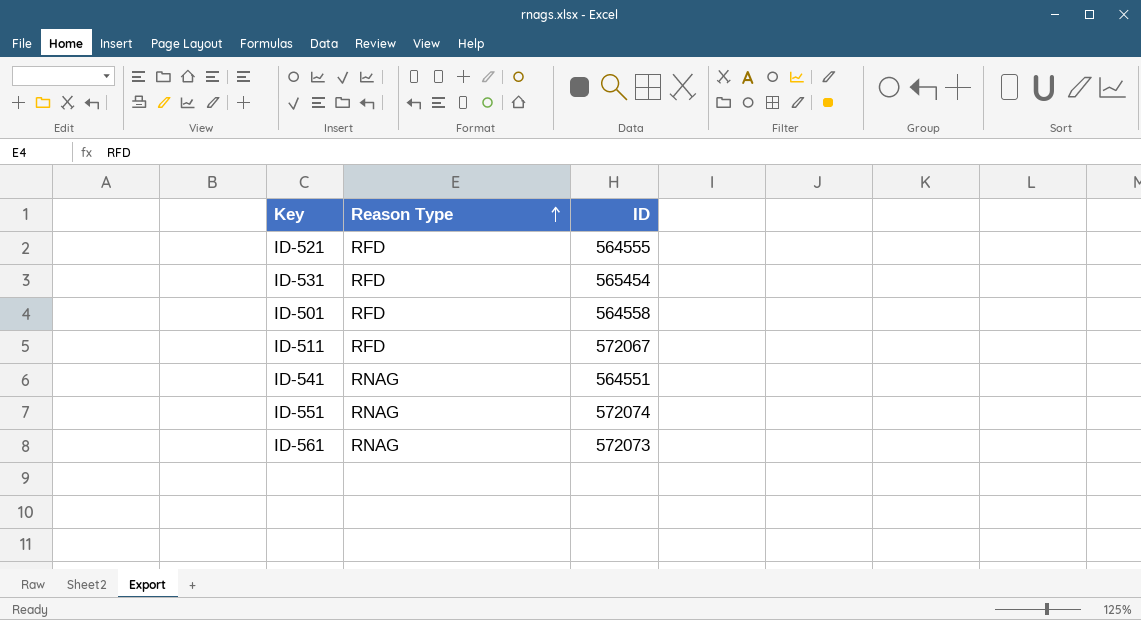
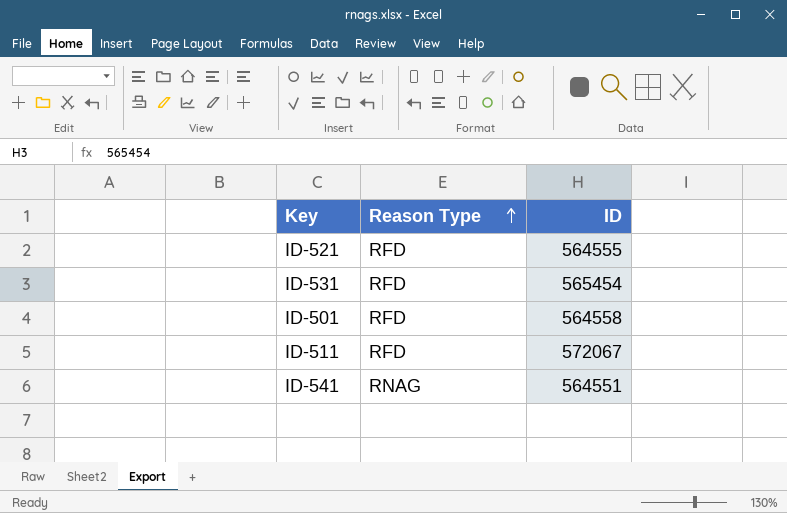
row ID-551: RNAG | 572074 -> none
row ID-561: RNAG | 572073 -> none

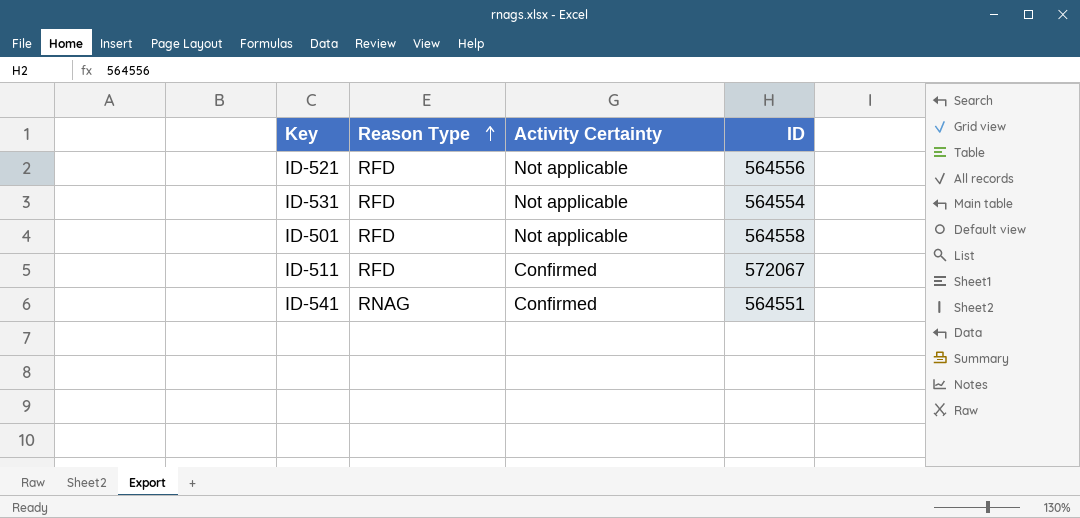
column Activity Certainty | position: none -> 3
ID-521 | ID: 564555 -> 564556
ID-531 | ID: 565454 -> 564554

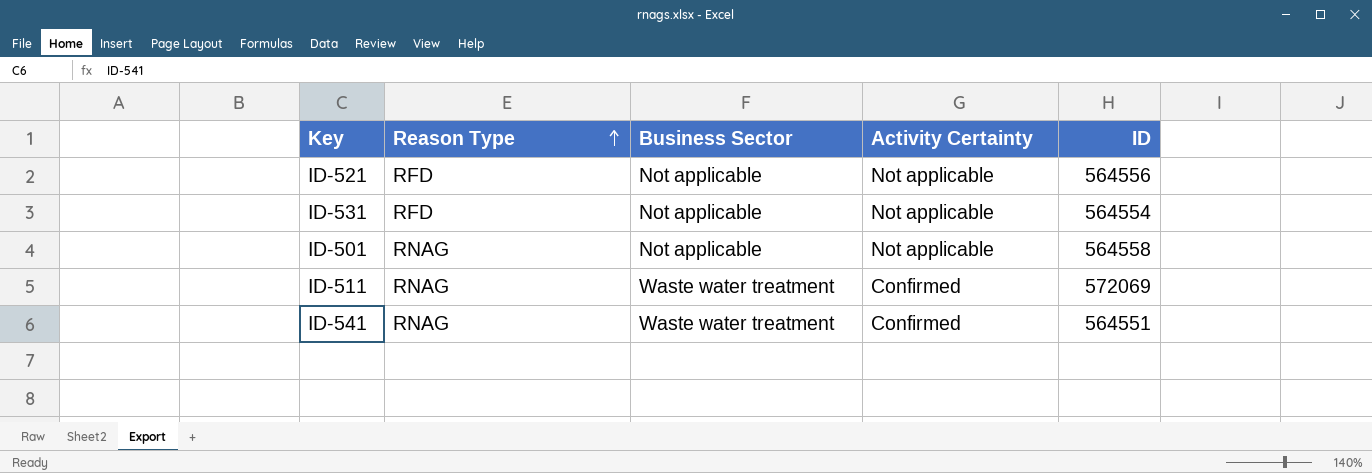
column Business Sector | position: none -> 3
ID-501 | Reason Type: RFD -> RNAG
ID-511 | Reason Type: RFD -> RNAG
ID-511 | ID: 572067 -> 572069

